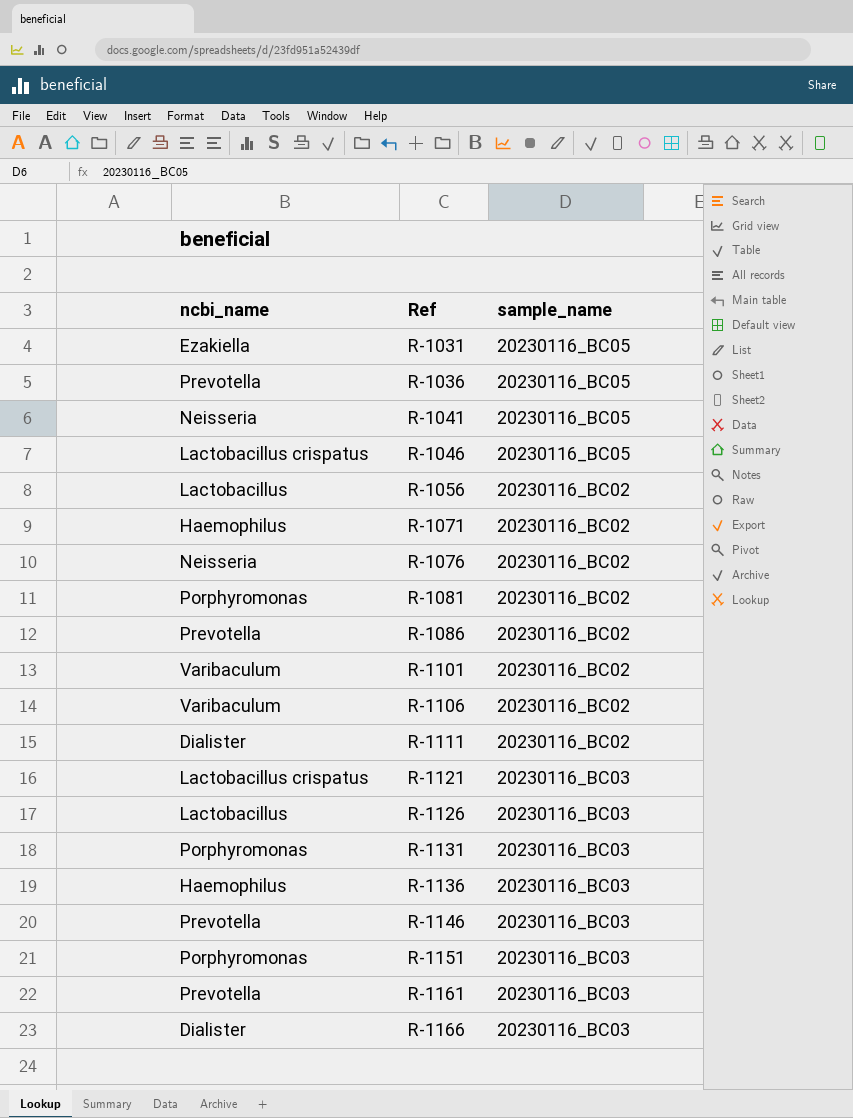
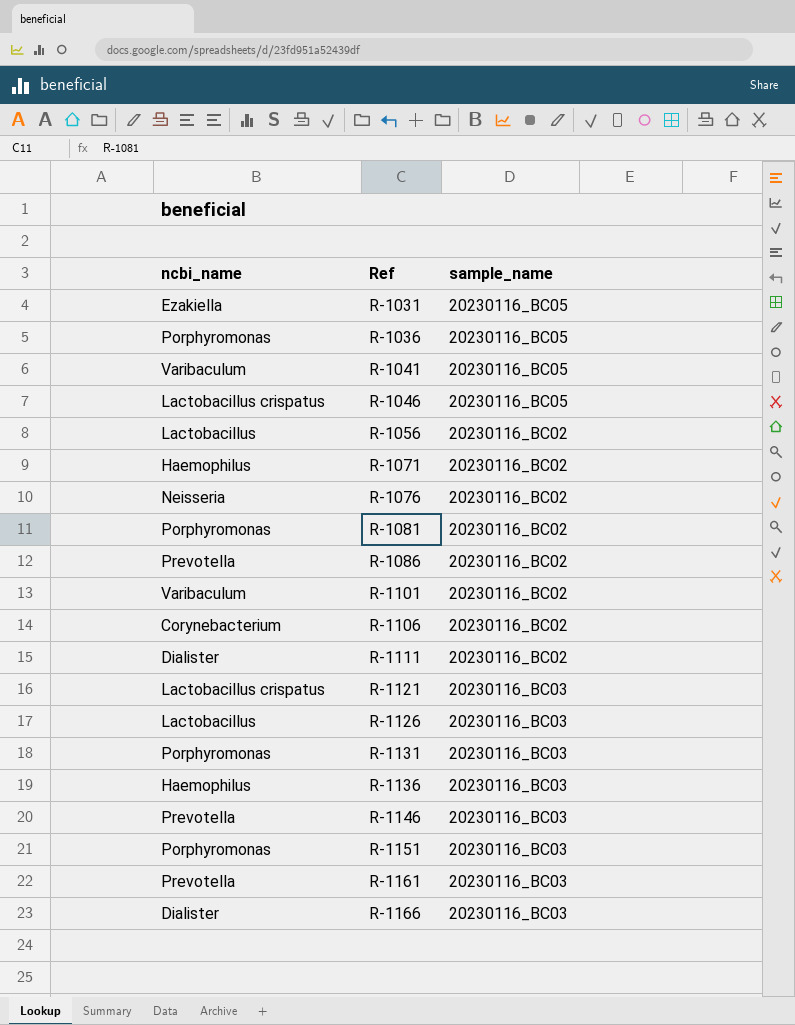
R-1036 | ncbi_name: Prevotella -> Porphyromonas
R-1041 | ncbi_name: Neisseria -> Varibaculum
R-1106 | ncbi_name: Varibaculum -> Corynebacterium

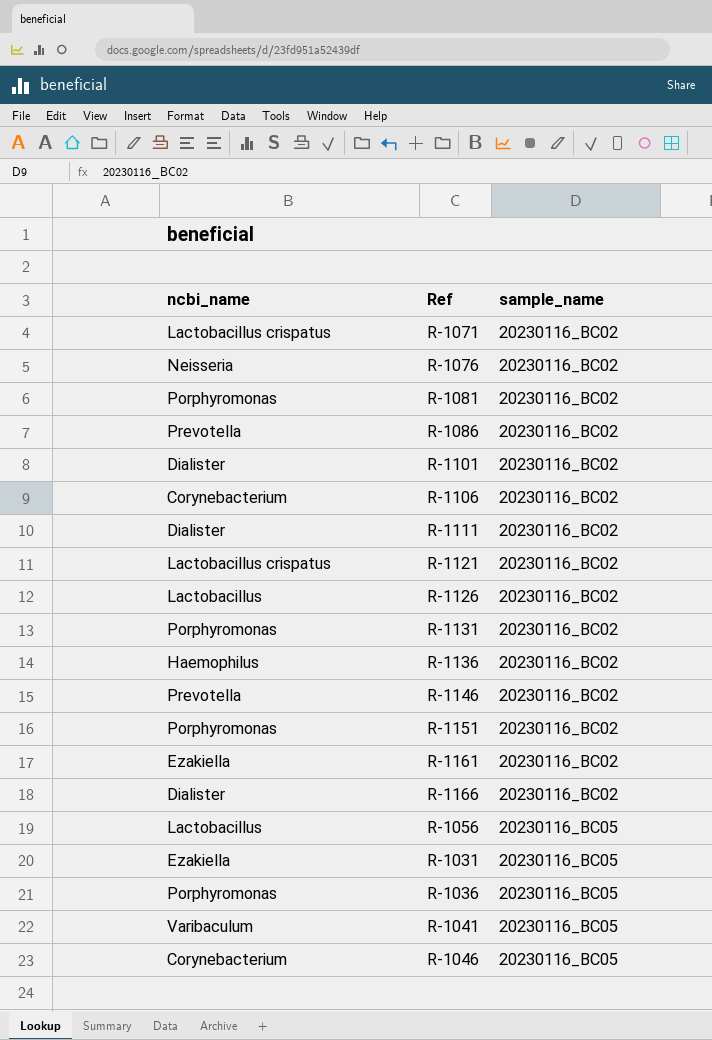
row order: Ref ascending -> sample_name ascending
R-1071 | ncbi_name: Haemophilus -> Lactobacillus crispatus
R-1101 | ncbi_name: Varibaculum -> Dialister
R-1121 | sample_name: 20230116_BC03 -> 20230116_BC02
R-1126 | sample_name: 20230116_BC03 -> 20230116_BC02
R-1131 | sample_name: 20230116_BC03 -> 20230116_BC02
R-1136 | sample_name: 20230116_BC03 -> 20230116_BC02
R-1146 | sample_name: 20230116_BC03 -> 20230116_BC02
R-1151 | sample_name: 20230116_BC03 -> 20230116_BC02
R-1161 | ncbi_name: Prevotella -> Ezakiella
R-1161 | sample_name: 20230116_BC03 -> 20230116_BC02
R-1166 | sample_name: 20230116_BC03 -> 20230116_BC02
R-1056 | sample_name: 20230116_BC02 -> 20230116_BC05
R-1046 | ncbi_name: Lactobacillus crispatus -> Corynebacterium

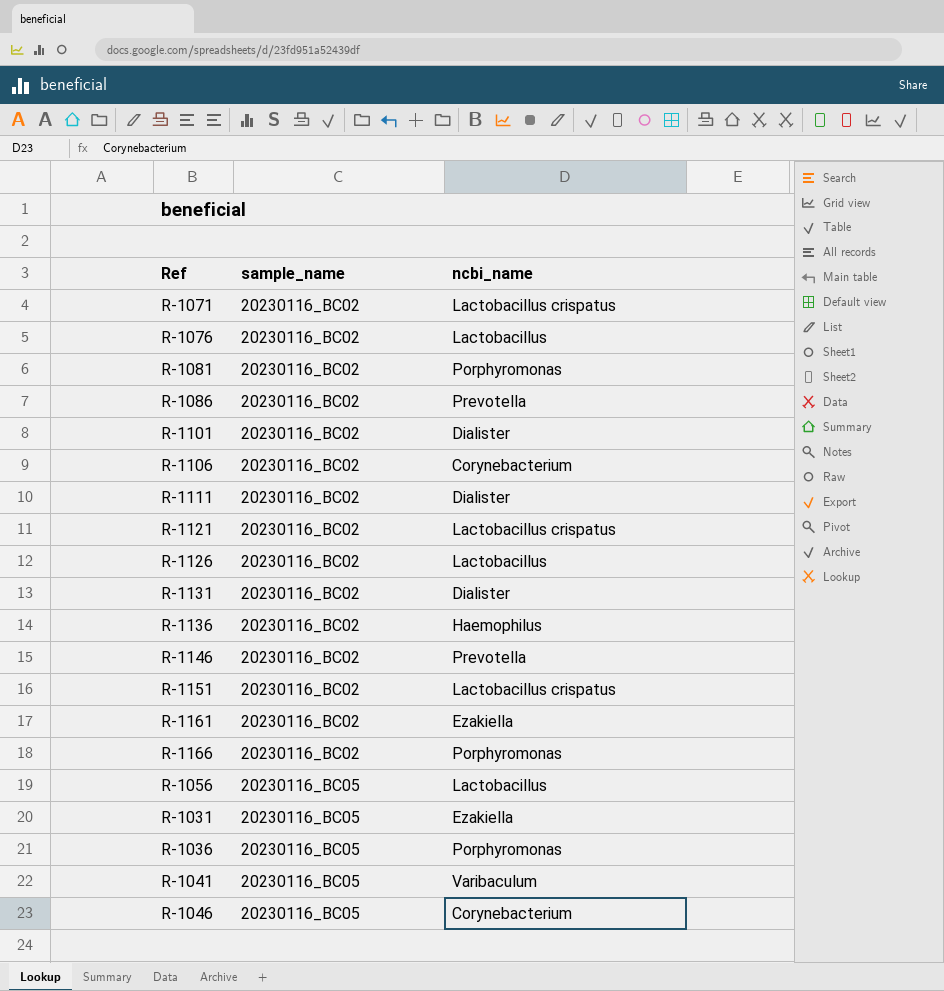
column ncbi_name | position: 1 -> 3
R-1076 | ncbi_name: Neisseria -> Lactobacillus
R-1131 | ncbi_name: Porphyromonas -> Dialister
R-1151 | ncbi_name: Porphyromonas -> Lactobacillus crispatus
R-1166 | ncbi_name: Dialister -> Porphyromonas

